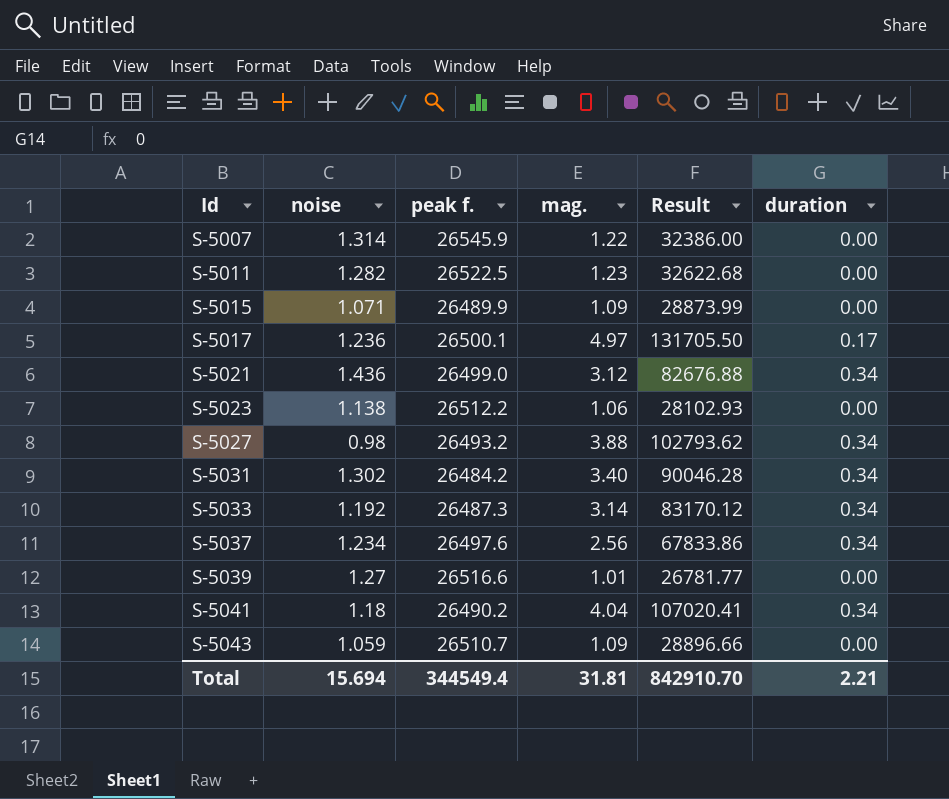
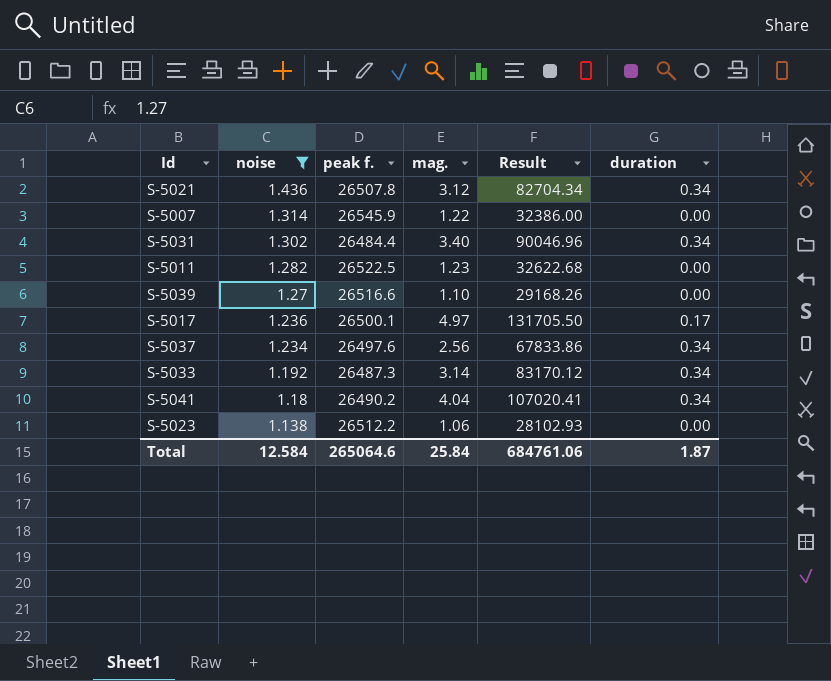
filter: none -> noise >= 1.138
row order: Id ascending -> noise descending
S-5021 | peak f.: 26499.0 -> 26507.8
S-5021 | Result: 82676.88 -> 82704.34
S-5031 | peak f.: 26484.2 -> 26484.4
S-5031 | Result: 90046.28 -> 90046.96
S-5039 | mag.: 1.01 -> 1.10
S-5039 | Result: 26781.77 -> 29168.26
Total | noise: 15.694 -> 12.584
Total | peak f.: 344549.4 -> 265064.6
Total | mag.: 31.81 -> 25.84
Total | Result: 842910.70 -> 684761.06
Total | duration: 2.21 -> 1.87

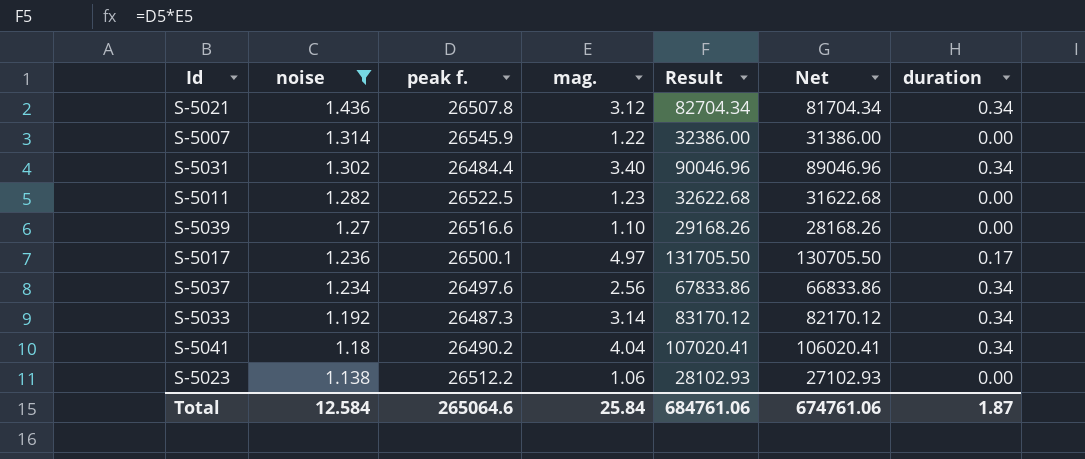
column Net | formula: none -> [Result] - 1000

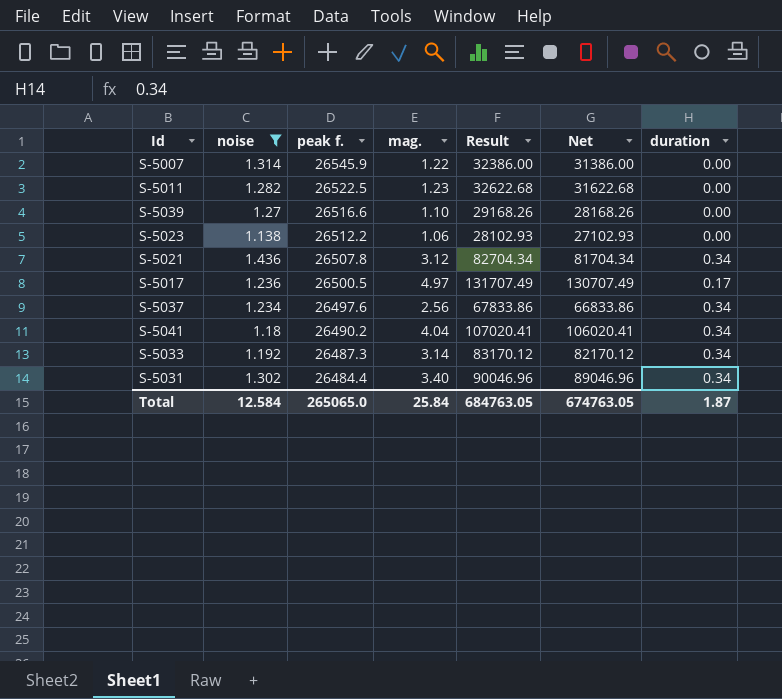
row order: noise descending -> peak f. descending
S-5017 | peak f.: 26500.1 -> 26500.5
S-5017 | Result: 131705.50 -> 131707.49
S-5017 | Net: 130705.50 -> 130707.49
Total | peak f.: 265064.6 -> 265065.0
Total | Result: 684761.06 -> 684763.05
Total | Net: 674761.06 -> 674763.05

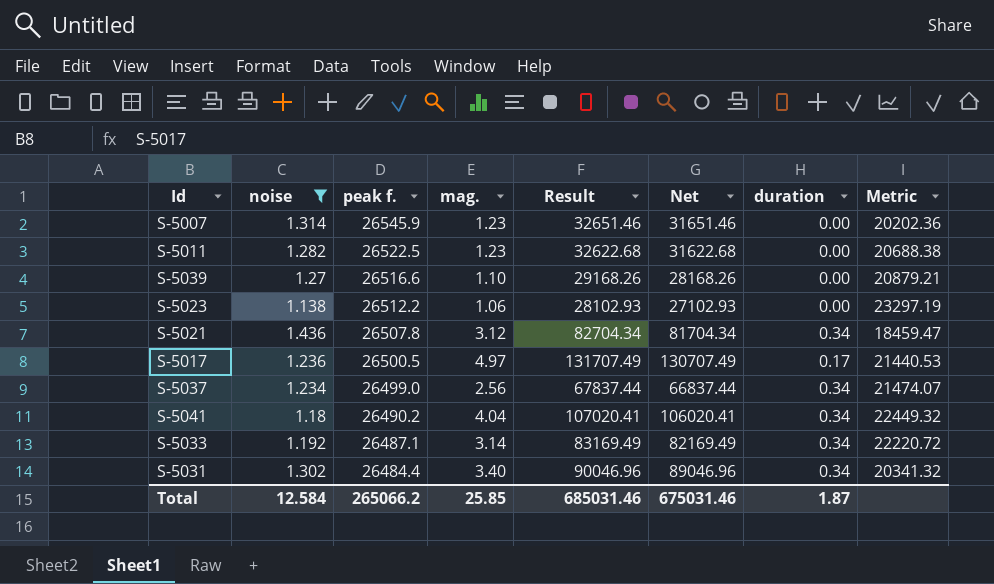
column Metric | formula: none -> [peak f.] / [noise]
S-5007 | mag.: 1.22 -> 1.23
S-5007 | Result: 32386.00 -> 32651.46
S-5007 | Net: 31386.00 -> 31651.46
S-5037 | peak f.: 26497.6 -> 26499.0
S-5037 | Result: 67833.86 -> 67837.44
S-5037 | Net: 66833.86 -> 66837.44
S-5033 | peak f.: 26487.3 -> 26487.1
S-5033 | Result: 83170.12 -> 83169.49
S-5033 | Net: 82170.12 -> 82169.49
Total | peak f.: 265065.0 -> 265066.2
Total | mag.: 25.84 -> 25.85
Total | Result: 684763.05 -> 685031.46
Total | Net: 674763.05 -> 675031.46

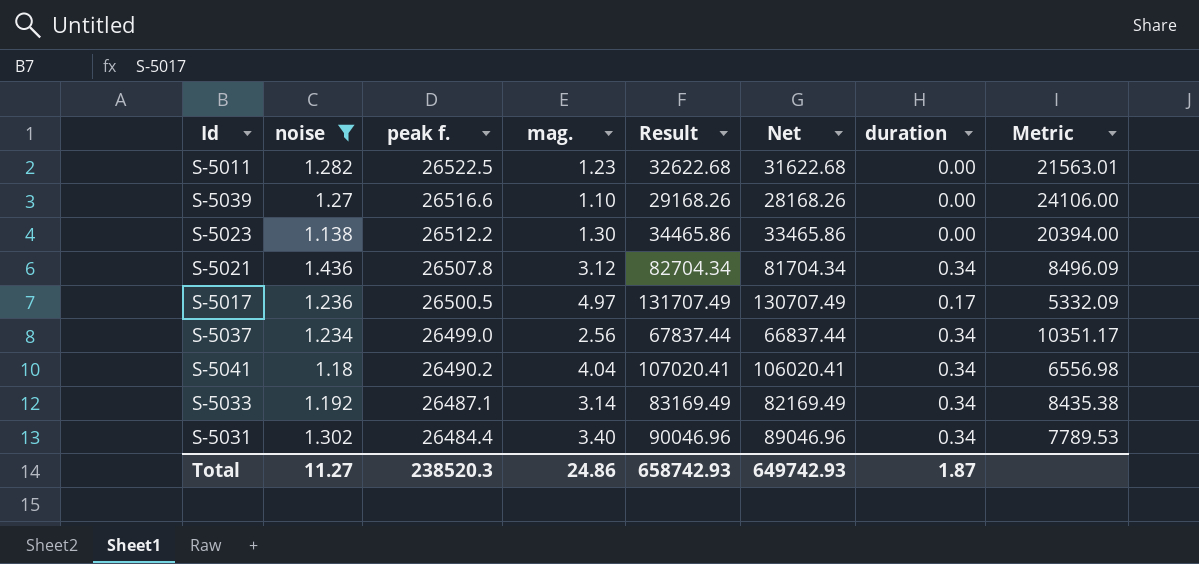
column Metric | formula: [peak f.] / [noise] -> [peak f.] / [mag.]
row S-5007: 1.314 | 26545.9 | 1.23 | 32651.46 | 31651.46 | 0.00 | 20202.36 -> none
S-5023 | mag.: 1.06 -> 1.30
S-5023 | Result: 28102.93 -> 34465.86
S-5023 | Net: 27102.93 -> 33465.86
Total | noise: 12.584 -> 11.27
Total | peak f.: 265066.2 -> 238520.3
Total | mag.: 25.85 -> 24.86
Total | Result: 685031.46 -> 658742.93
Total | Net: 675031.46 -> 649742.93

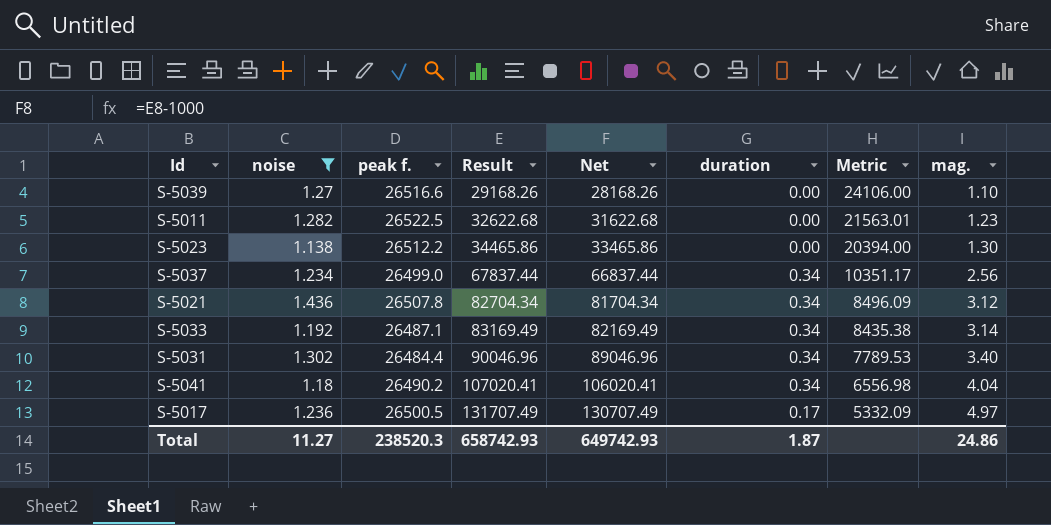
row order: peak f. descending -> Result ascending
column mag. | position: 4 -> 8

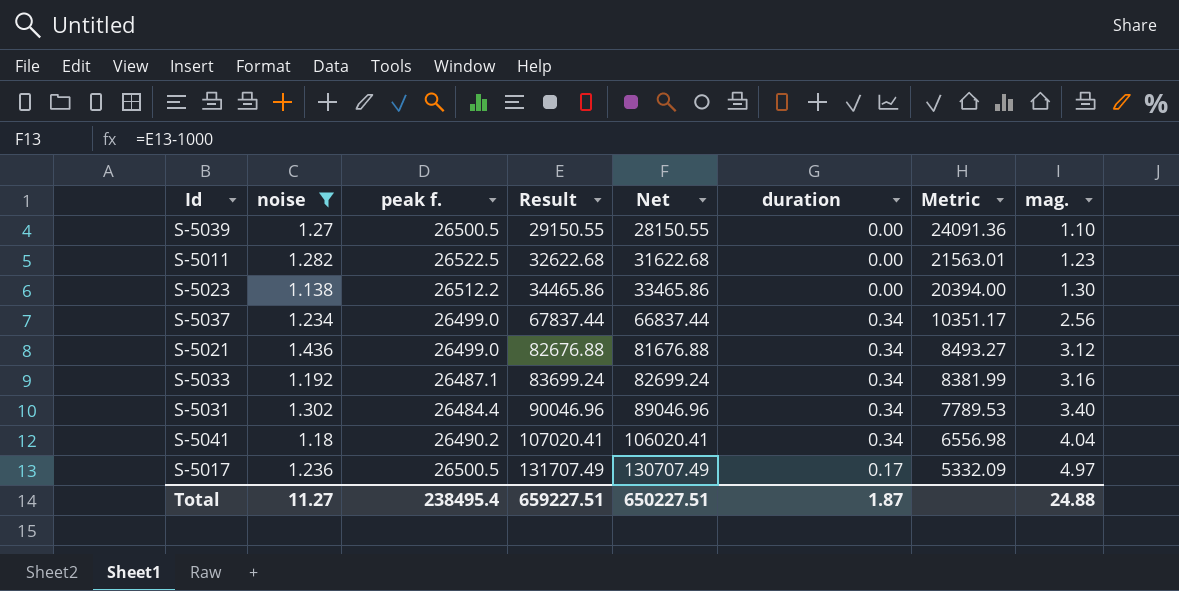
S-5039 | peak f.: 26516.6 -> 26500.5
S-5039 | Result: 29168.26 -> 29150.55
S-5039 | Net: 28168.26 -> 28150.55
S-5039 | Metric: 24106.00 -> 24091.36
S-5021 | peak f.: 26507.8 -> 26499.0
S-5021 | Result: 82704.34 -> 82676.88
S-5021 | Net: 81704.34 -> 81676.88
S-5021 | Metric: 8496.09 -> 8493.27
S-5033 | Result: 83169.49 -> 83699.24
S-5033 | Net: 82169.49 -> 82699.24
S-5033 | Metric: 8435.38 -> 8381.99
S-5033 | mag.: 3.14 -> 3.16
Total | peak f.: 238520.3 -> 238495.4
Total | Result: 658742.93 -> 659227.51
Total | Net: 649742.93 -> 650227.51
Total | mag.: 24.86 -> 24.88

